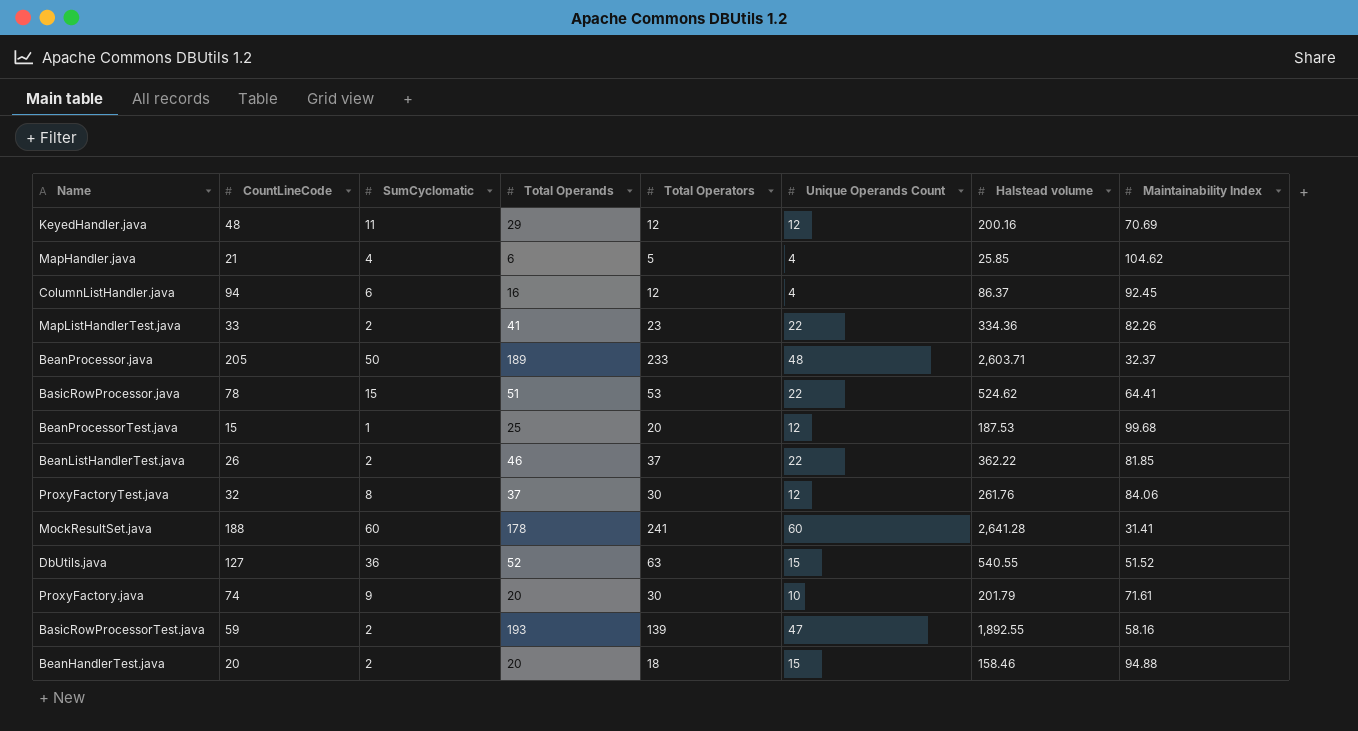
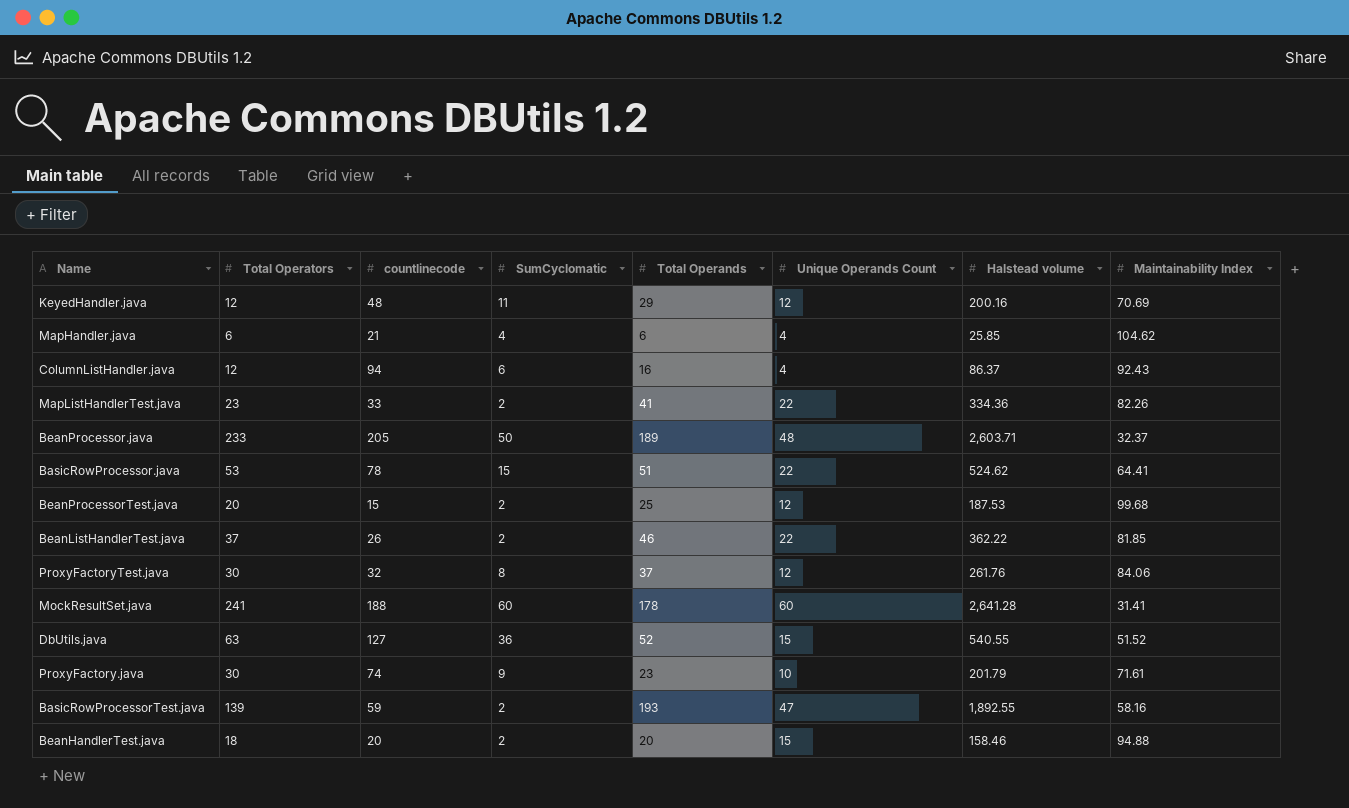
column Total Operators | position: 5 -> 2
column name: CountLineCode -> countlinecode
MapHandler.java | Total Operators: 5 -> 6
ColumnListHandler.java | Maintainability Index: 92.45 -> 92.43
BeanProcessorTest.java | SumCyclomatic: 1 -> 2
ProxyFactory.java | Total Operands: 20 -> 23

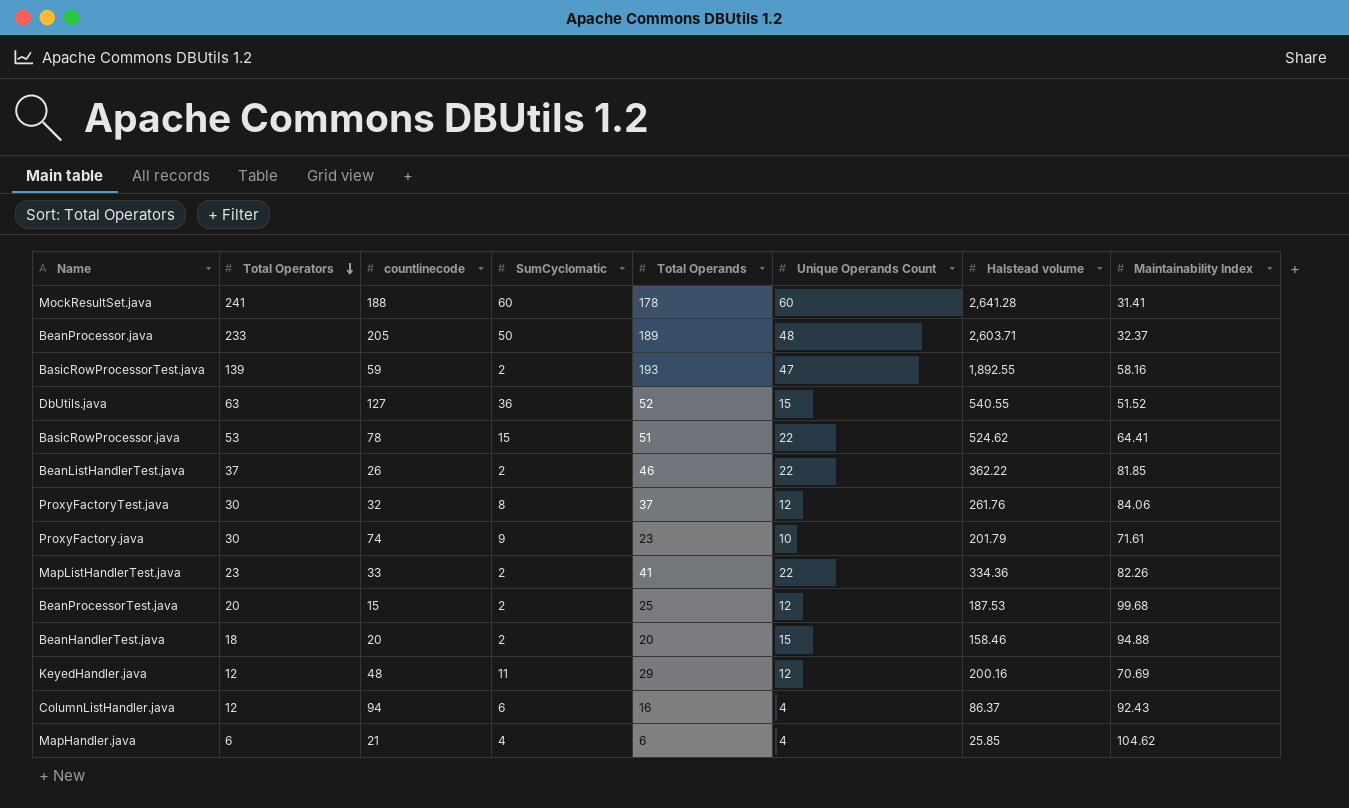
row order: none -> Total Operators descending

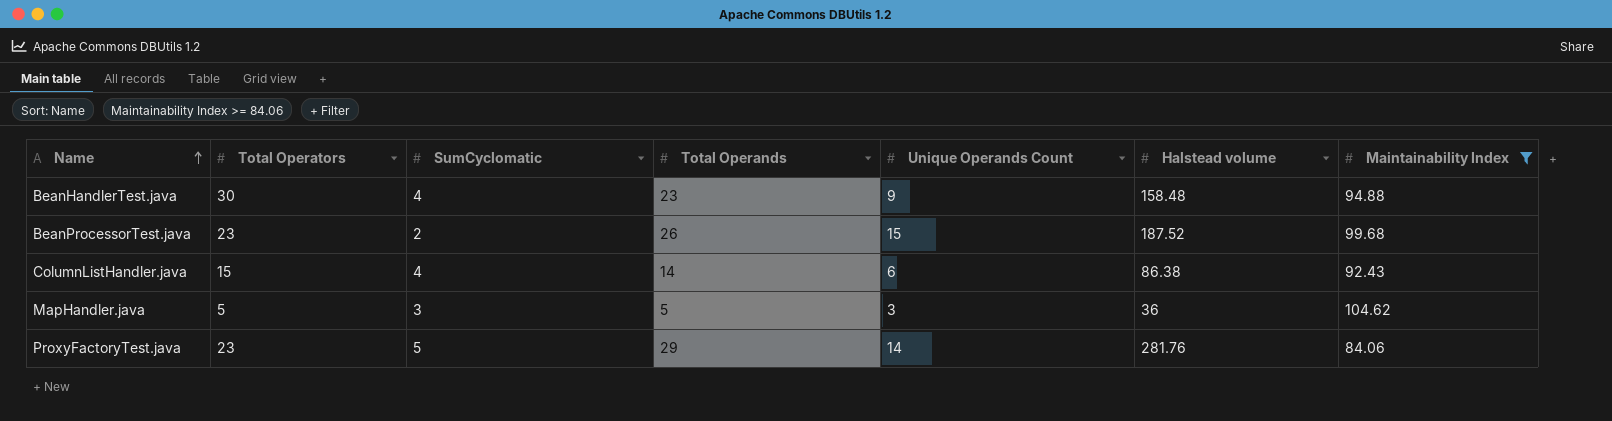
filter: none -> Maintainability Index >= 84.06
row order: Total Operators descending -> Name ascending
column countlinecode | position: 3 -> none
BeanHandlerTest.java | Total Operators: 18 -> 30
BeanHandlerTest.java | SumCyclomatic: 2 -> 4
BeanHandlerTest.java | Total Operands: 20 -> 23
BeanHandlerTest.java | Unique Operands Count: 15 -> 9
BeanHandlerTest.java | Halstead volume: 158.46 -> 158.48
BeanProcessorTest.java | Total Operators: 20 -> 23
BeanProcessorTest.java | Total Operands: 25 -> 26
BeanProcessorTest.java | Unique Operands Count: 12 -> 15
BeanProcessorTest.java | Halstead volume: 187.53 -> 187.52
ColumnListHandler.java | Total Operators: 12 -> 15
ColumnListHandler.java | SumCyclomatic: 6 -> 4
ColumnListHandler.java | Total Operands: 16 -> 14
ColumnListHandler.java | Unique Operands Count: 4 -> 6
ColumnListHandler.java | Halstead volume: 86.37 -> 86.38
MapHandler.java | Total Operators: 6 -> 5
MapHandler.java | SumCyclomatic: 4 -> 3
MapHandler.java | Total Operands: 6 -> 5
MapHandler.java | Unique Operands Count: 4 -> 3
MapHandler.java | Halstead volume: 25.85 -> 36
ProxyFactoryTest.java | Total Operators: 30 -> 23
ProxyFactoryTest.java | SumCyclomatic: 8 -> 5
ProxyFactoryTest.java | Total Operands: 37 -> 29
ProxyFactoryTest.java | Unique Operands Count: 12 -> 14
ProxyFactoryTest.java | Halstead volume: 261.76 -> 281.76

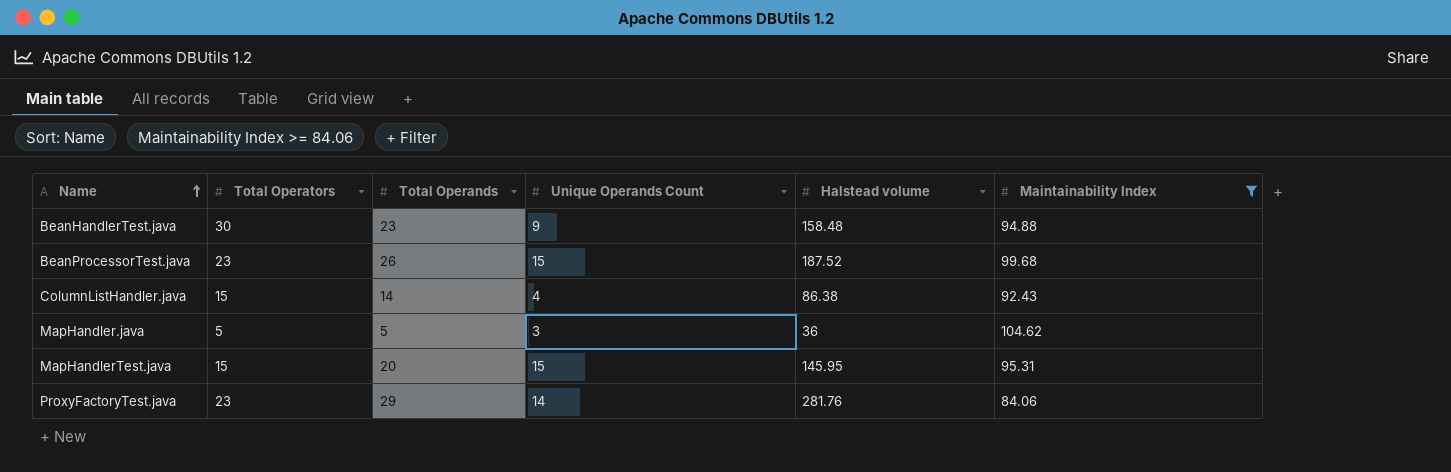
column SumCyclomatic | position: 3 -> none
ColumnListHandler.java | Unique Operands Count: 6 -> 4
row MapHandlerTest.java: none -> 15 | 20 | 15 | 145.95 | 95.31

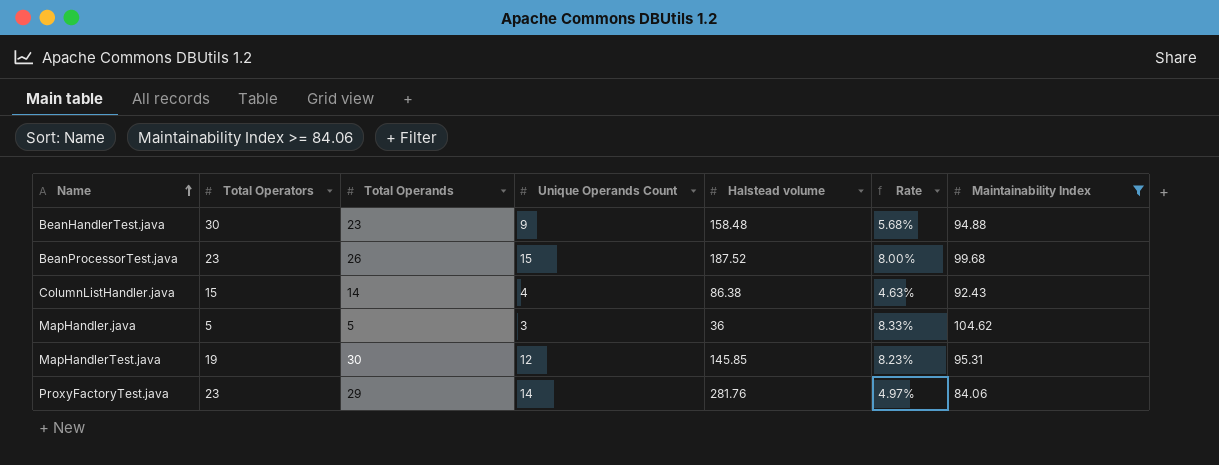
column Rate | formula: none -> [Unique Operands Count] / [Halstead volume]
MapHandlerTest.java | Total Operators: 15 -> 19
MapHandlerTest.java | Total Operands: 20 -> 30
MapHandlerTest.java | Unique Operands Count: 15 -> 12
MapHandlerTest.java | Halstead volume: 145.95 -> 145.85

